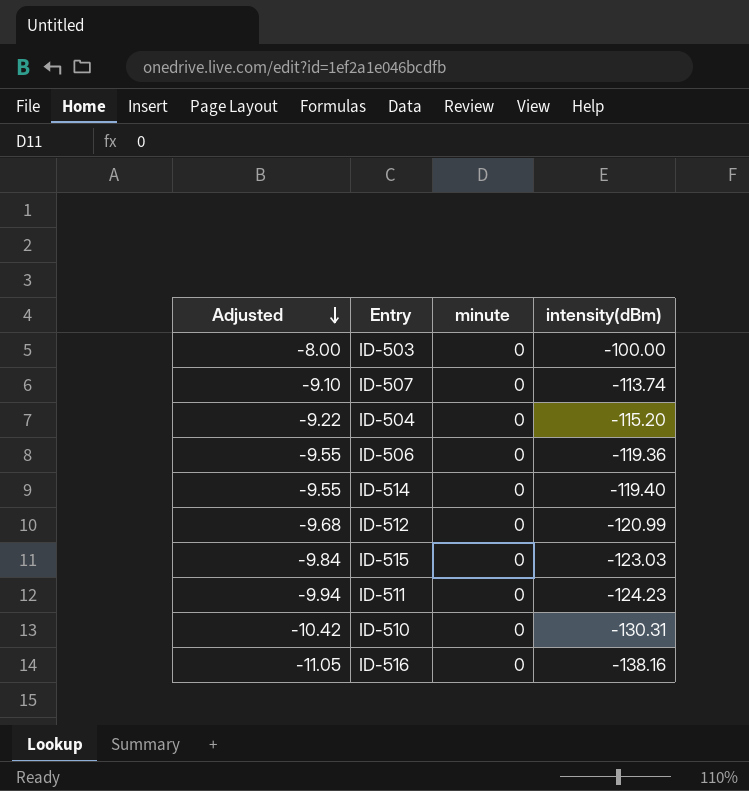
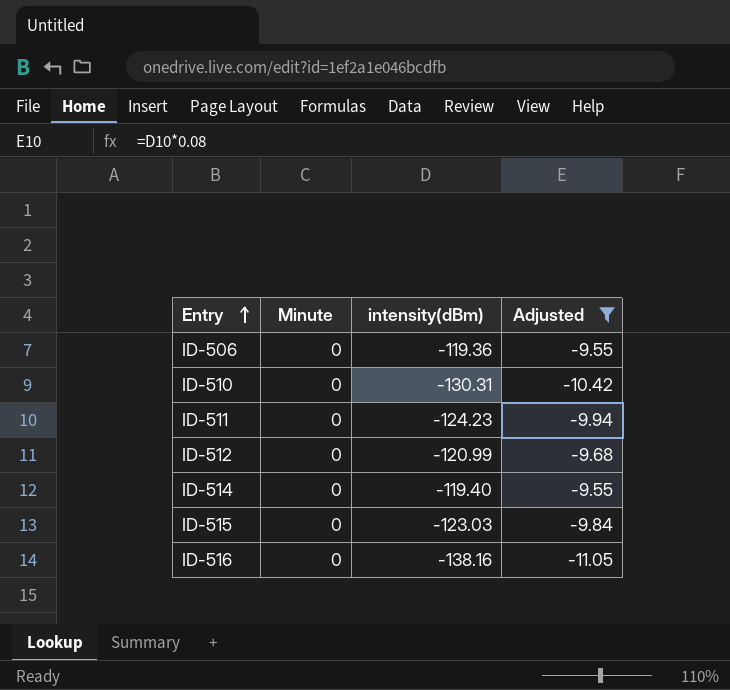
filter: none -> Adjusted <= -9.55
row order: Adjusted descending -> Entry ascending
column name: minute -> Minute
column Adjusted | position: 1 -> 4

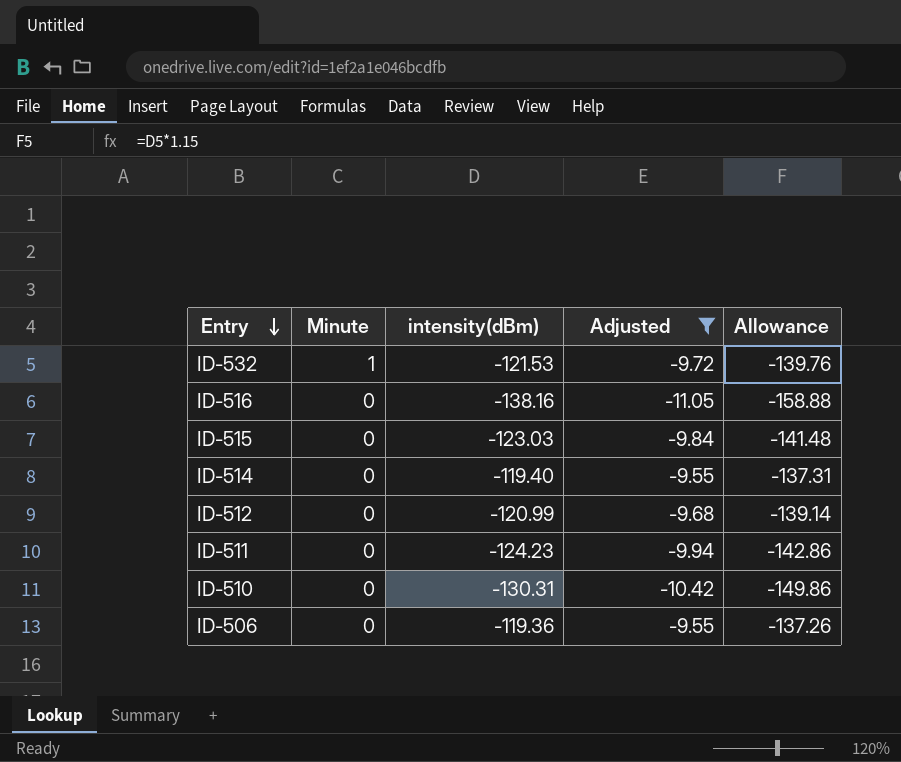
row order: Entry ascending -> Entry descending
column Allowance | formula: none -> [intensity(dBm)] * 1.15
row ID-532: none -> 1 | -121.53 | -9.72 | -139.76

